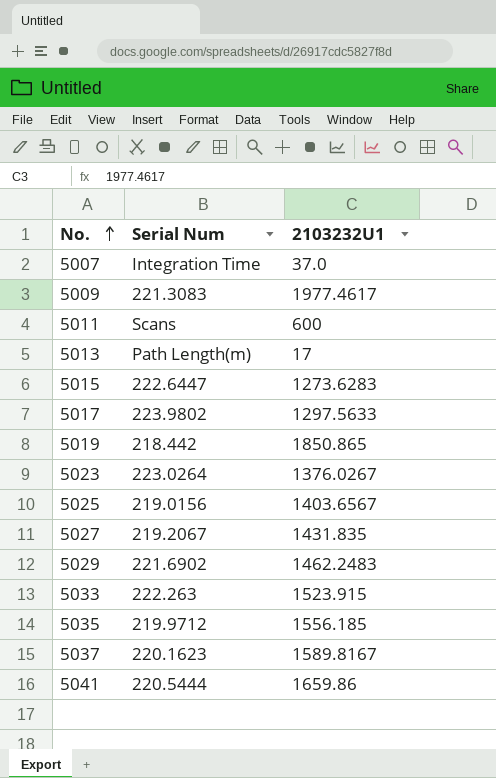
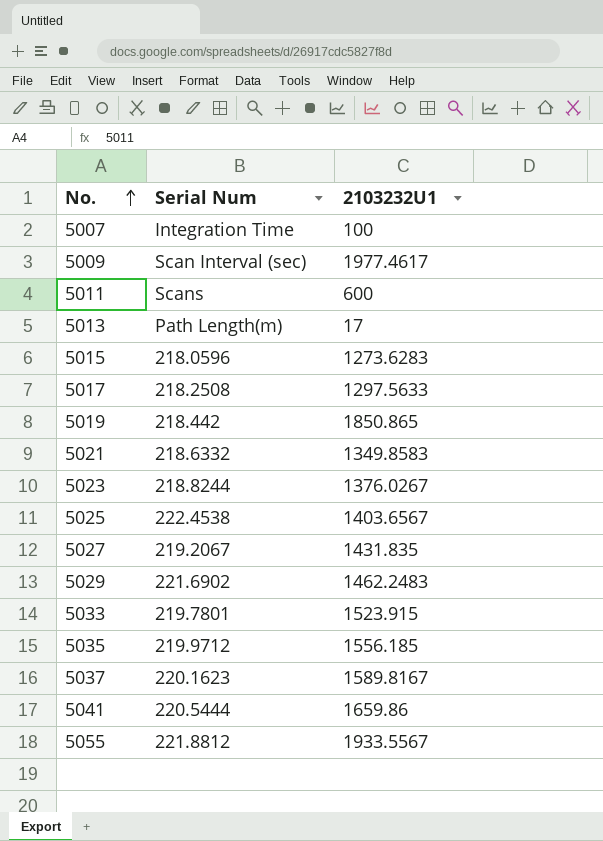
5007 | 2103232U1: 37.0 -> 100
5009 | Serial Num: 221.3083 -> Scan Interval (sec)
5015 | Serial Num: 222.6447 -> 218.0596
5017 | Serial Num: 223.9802 -> 218.2508
row 5021: none -> 218.6332 | 1349.8583
5023 | Serial Num: 223.0264 -> 218.8244
5025 | Serial Num: 219.0156 -> 222.4538
5033 | Serial Num: 222.263 -> 219.7801
row 5055: none -> 221.8812 | 1933.5567

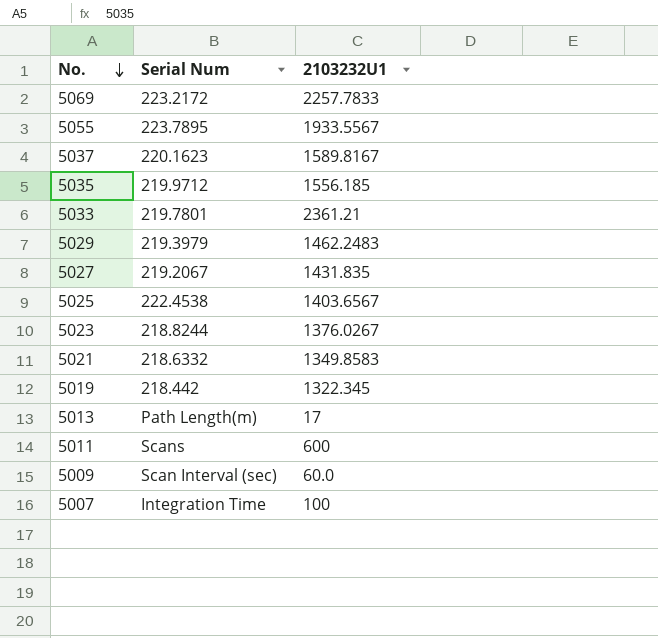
row order: No. ascending -> No. descending
row 5015: 218.0596 | 1273.6283 -> none
row 5017: 218.2508 | 1297.5633 -> none
row 5041: 220.5444 | 1659.86 -> none
row 5069: none -> 223.2172 | 2257.7833
5055 | Serial Num: 221.8812 -> 223.7895
5033 | 2103232U1: 1523.915 -> 2361.21
5029 | Serial Num: 221.6902 -> 219.3979
5019 | 2103232U1: 1850.865 -> 1322.345
5009 | 2103232U1: 1977.4617 -> 60.0

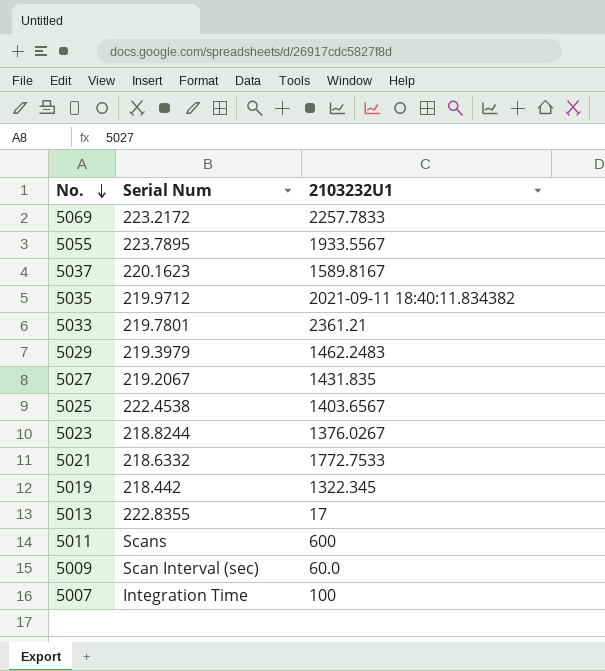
5035 | 2103232U1: 1556.185 -> 2021-09-11 18:40:11.834382
5021 | 2103232U1: 1349.8583 -> 1772.7533
5013 | Serial Num: Path Length(m) -> 222.8355

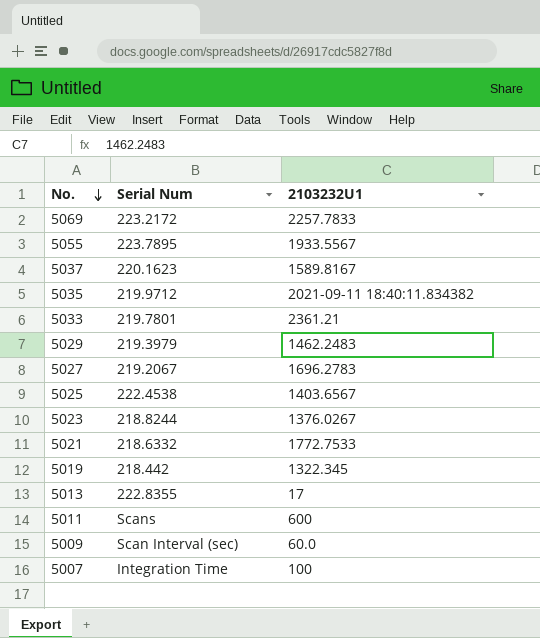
5027 | 2103232U1: 1431.835 -> 1696.2783

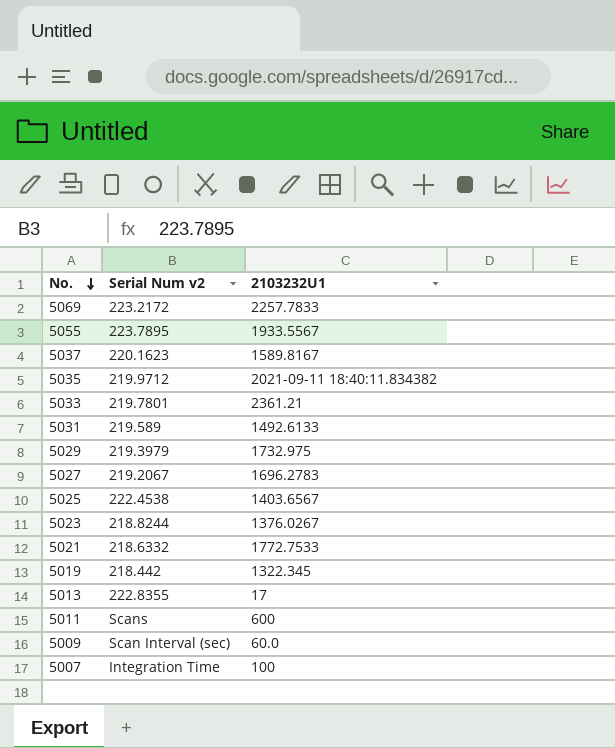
column name: Serial Num -> Serial Num v2
row 5031: none -> 219.589 | 1492.6133
5029 | 2103232U1: 1462.2483 -> 1732.975

